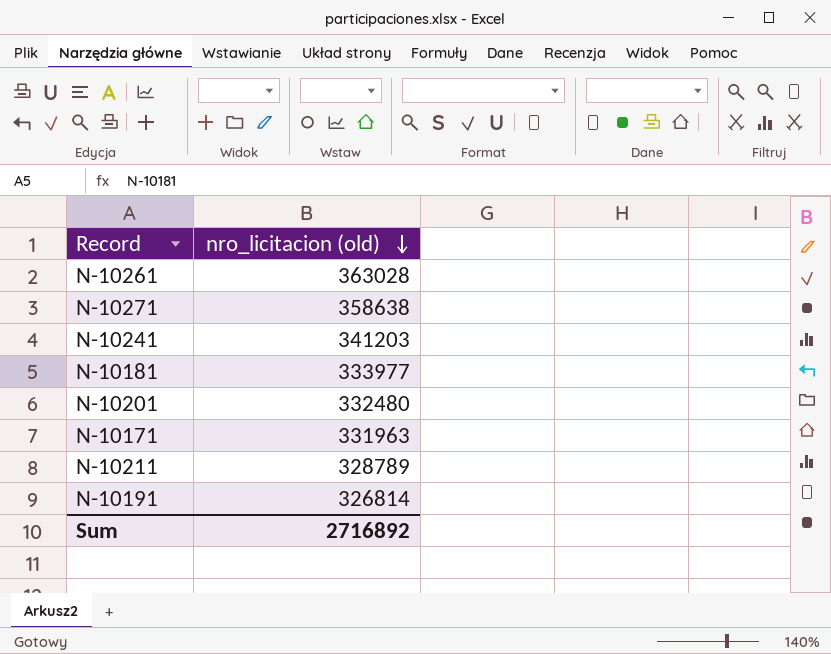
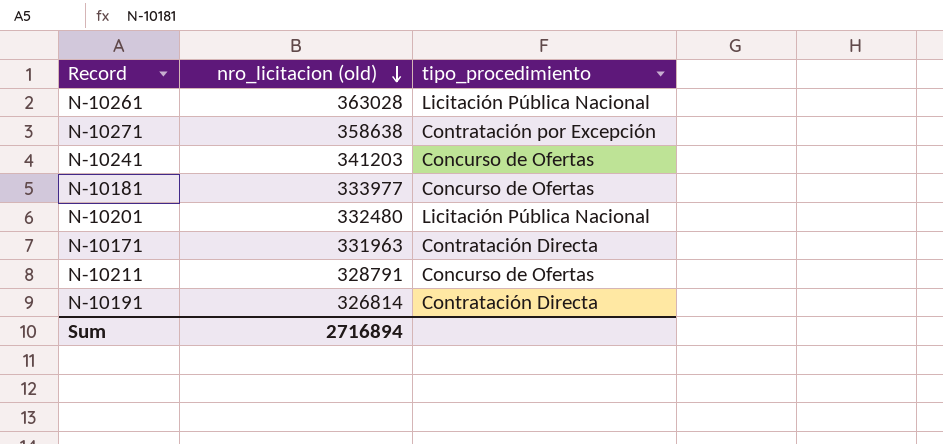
column tipo_procedimiento | position: none -> 3
N-10211 | nro_licitacion (old): 328789 -> 328791
Sum | nro_licitacion (old): 2716892 -> 2716894

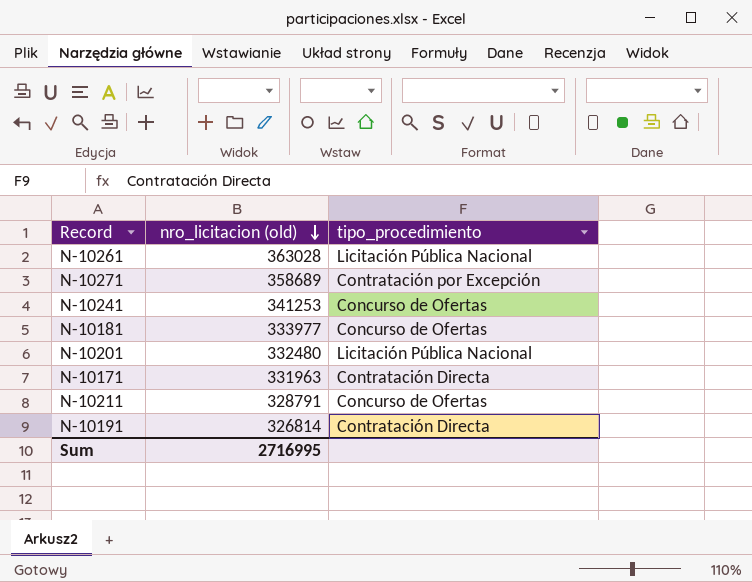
N-10271 | nro_licitacion (old): 358638 -> 358689
N-10241 | nro_licitacion (old): 341203 -> 341253
Sum | nro_licitacion (old): 2716894 -> 2716995

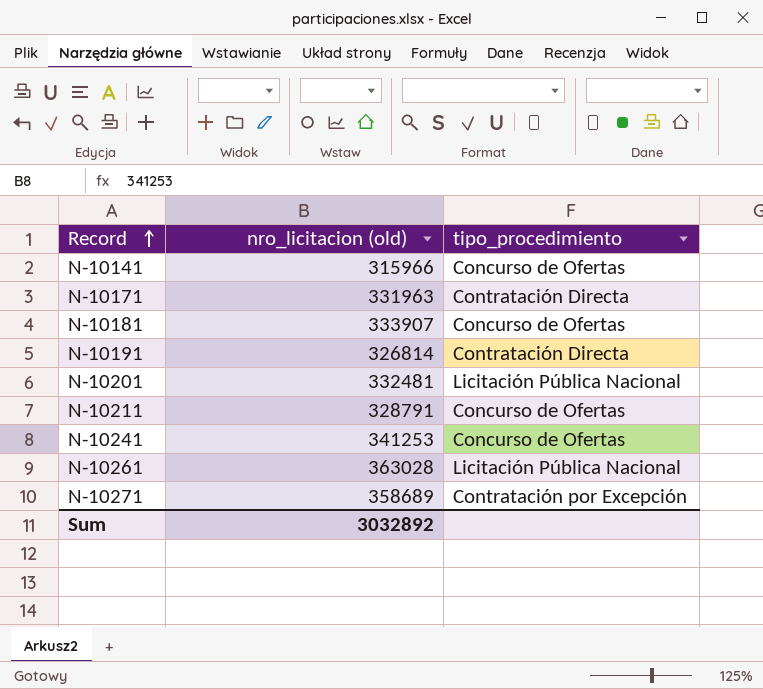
row order: nro_licitacion (old) descending -> Record ascending
row N-10141: none -> 315966 | Concurso de Ofertas
N-10181 | nro_licitacion (old): 333977 -> 333907
N-10201 | nro_licitacion (old): 332480 -> 332481
Sum | nro_licitacion (old): 2716995 -> 3032892

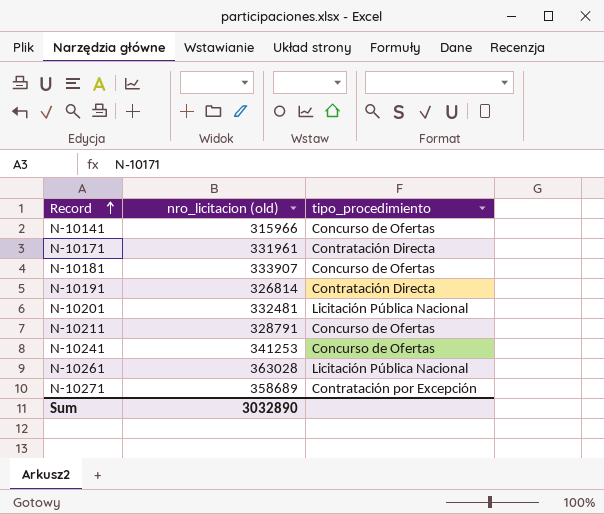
N-10171 | nro_licitacion (old): 331963 -> 331961
Sum | nro_licitacion (old): 3032892 -> 3032890

